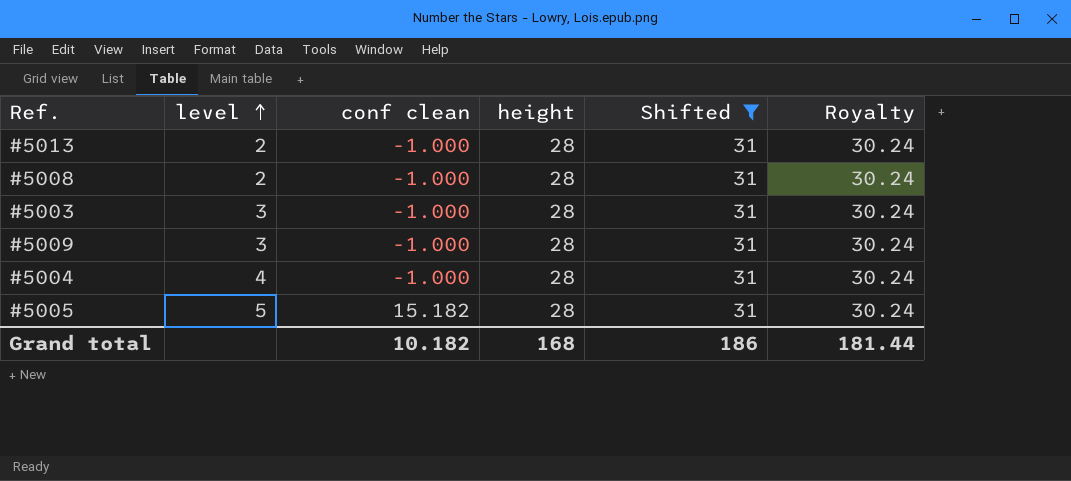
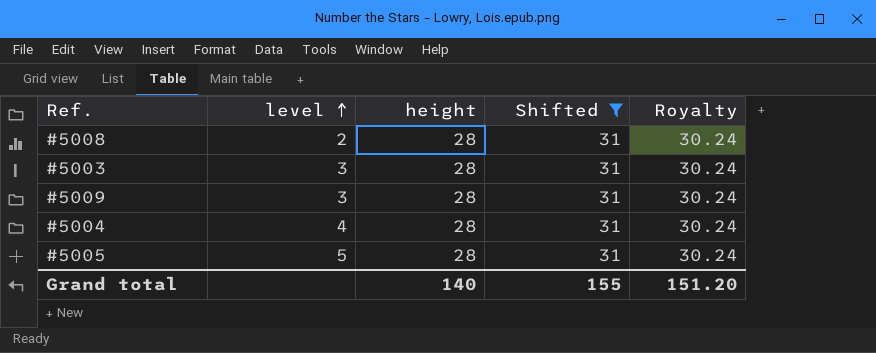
column conf clean | position: 3 -> none
row #5013: 2 | -1.000 | 28 | 31 | 30.24 -> none
Grand total | height: 168 -> 140
Grand total | Shifted: 186 -> 155
Grand total | Royalty: 181.44 -> 151.20

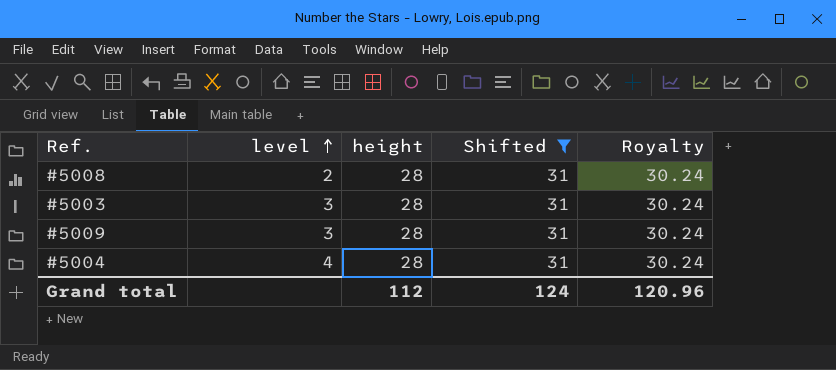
row #5005: 5 | 28 | 31 | 30.24 -> none
Grand total | height: 140 -> 112
Grand total | Shifted: 155 -> 124
Grand total | Royalty: 151.20 -> 120.96

